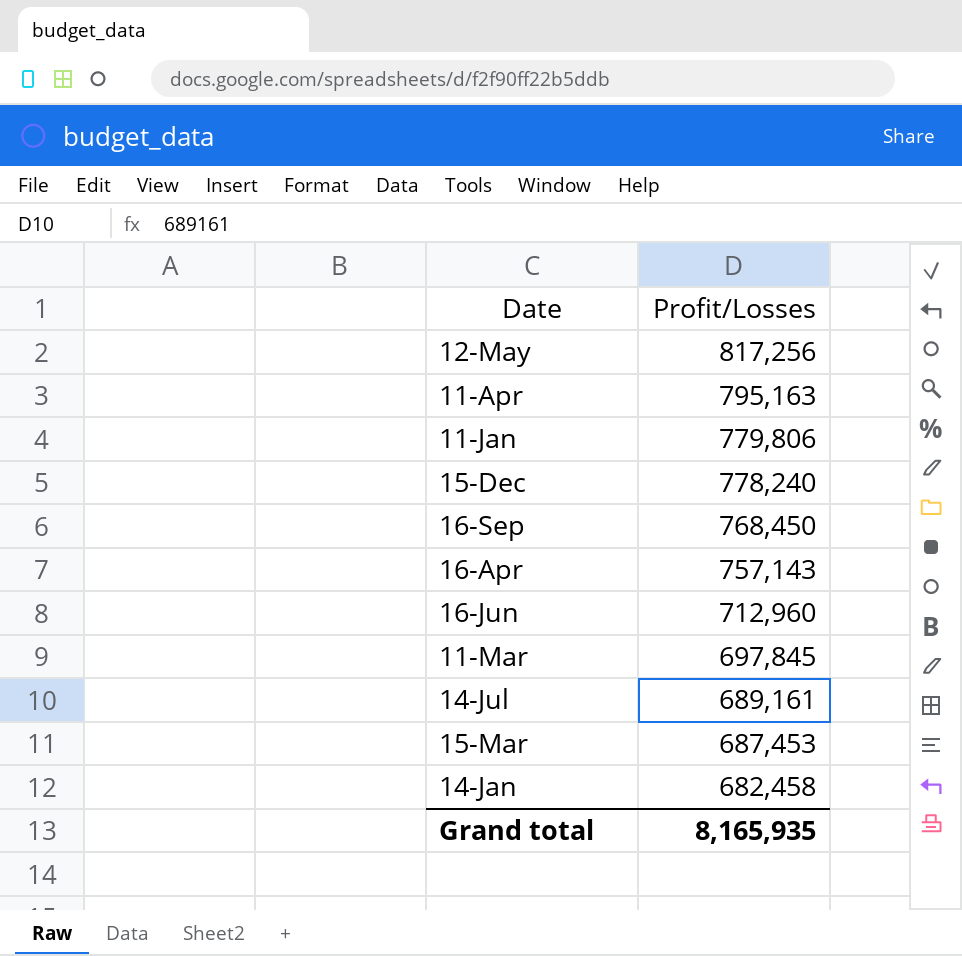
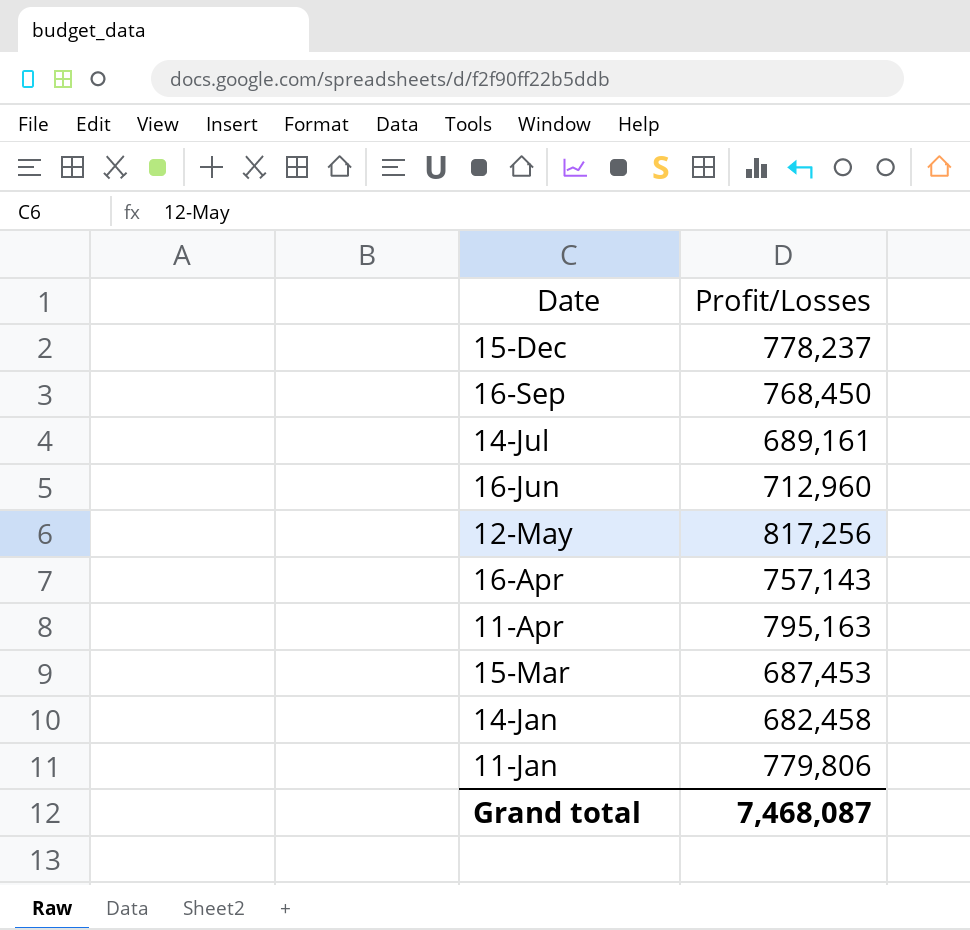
row order: Profit/Losses descending -> Date descending
row 11-Mar: 697,845 -> none
15-Dec | Profit/Losses: 778,240 -> 778,237
Grand total | Profit/Losses: 8,165,935 -> 7,468,087

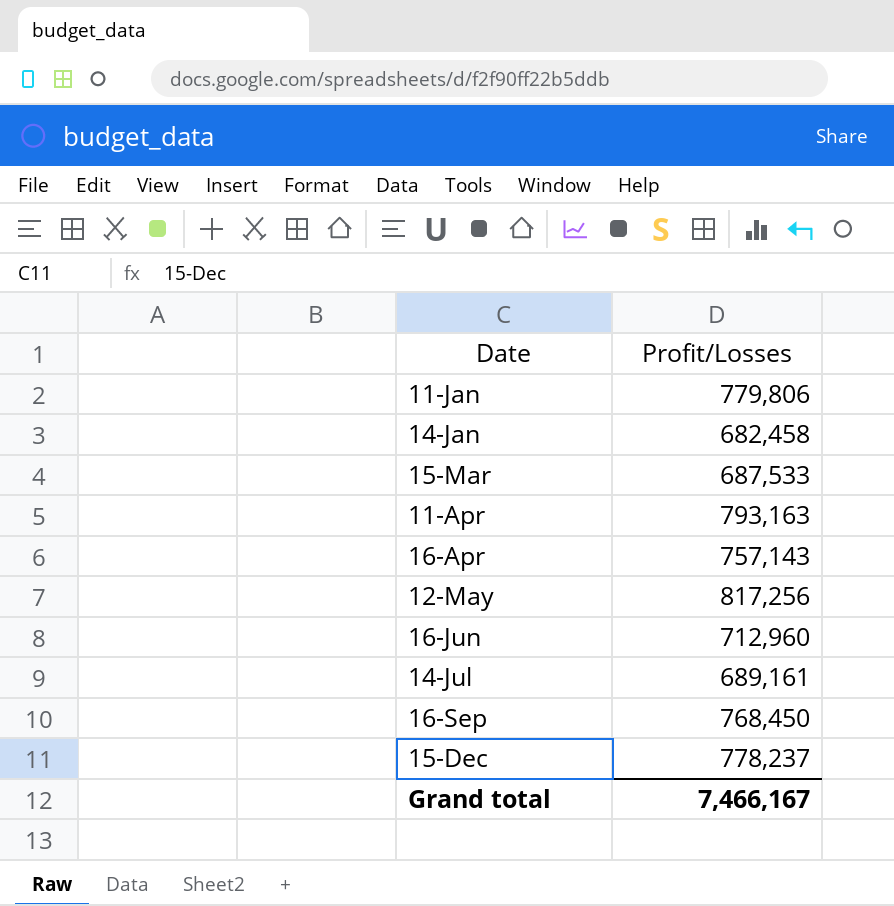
row order: Date descending -> Date ascending
15-Mar | Profit/Losses: 687,453 -> 687,533
11-Apr | Profit/Losses: 795,163 -> 793,163
Grand total | Profit/Losses: 7,468,087 -> 7,466,167

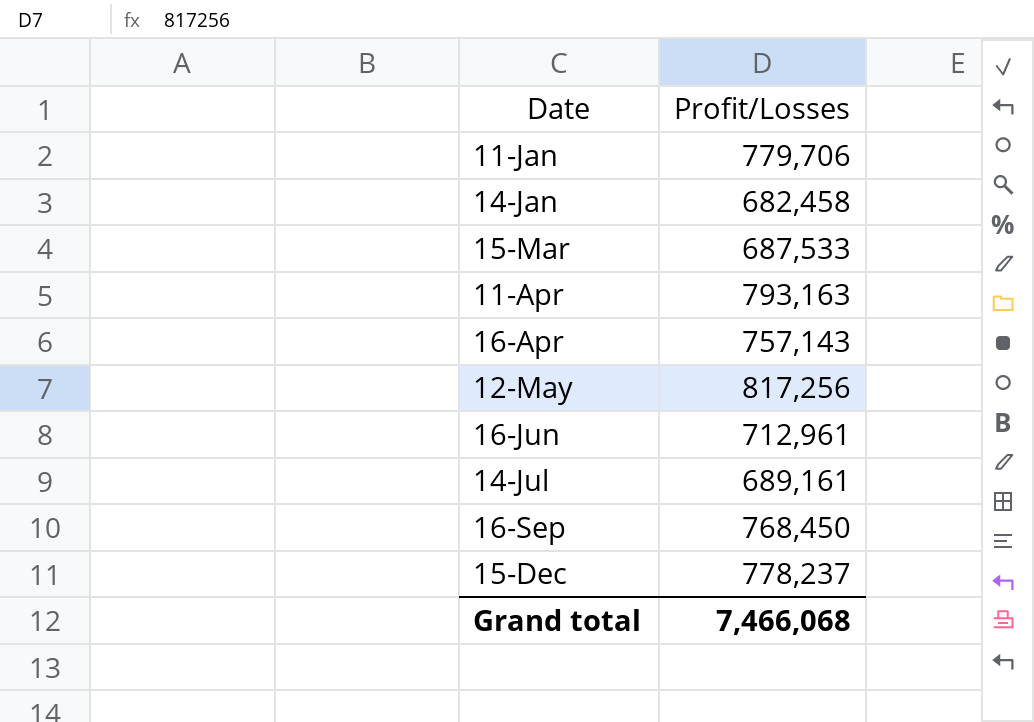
11-Jan | Profit/Losses: 779,806 -> 779,706
16-Jun | Profit/Losses: 712,960 -> 712,961
Grand total | Profit/Losses: 7,466,167 -> 7,466,068

